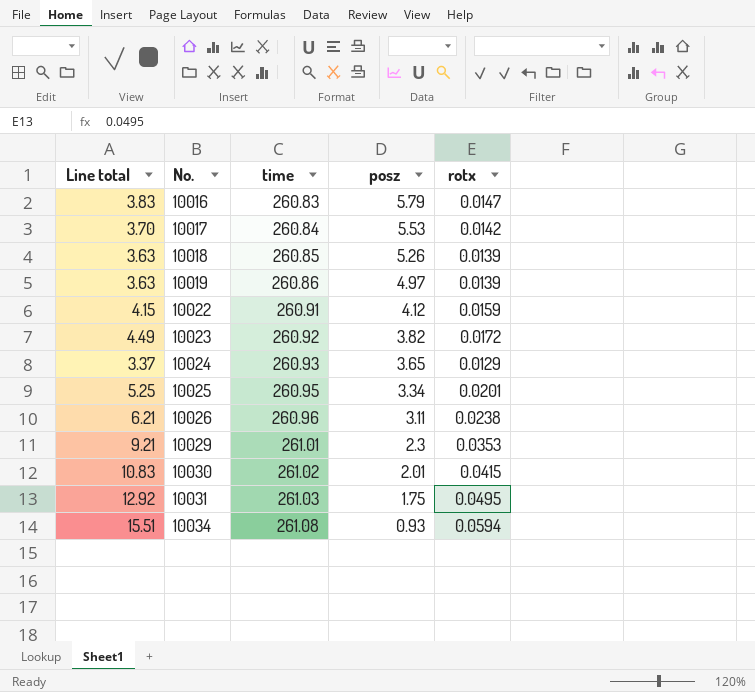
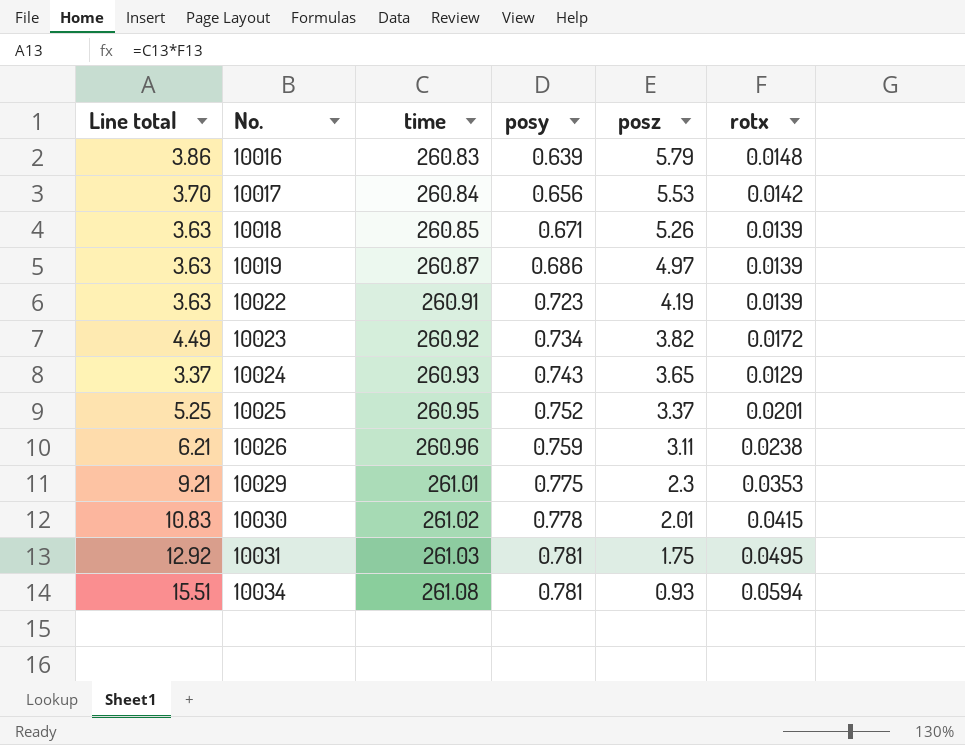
column posy | position: none -> 4
10016 | Line total: 3.83 -> 3.86
10016 | rotx: 0.0147 -> 0.0148
10019 | time: 260.86 -> 260.87
10022 | Line total: 4.15 -> 3.63
10022 | posz: 4.12 -> 4.19
10022 | rotx: 0.0159 -> 0.0139
10025 | posz: 3.34 -> 3.37

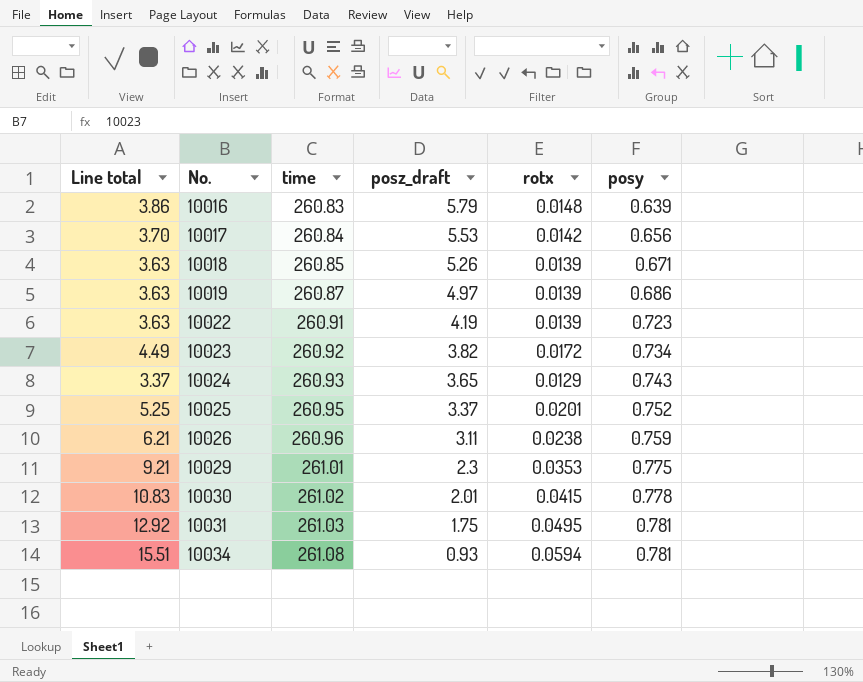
column name: posz -> posz_draft
column posy | position: 4 -> 6

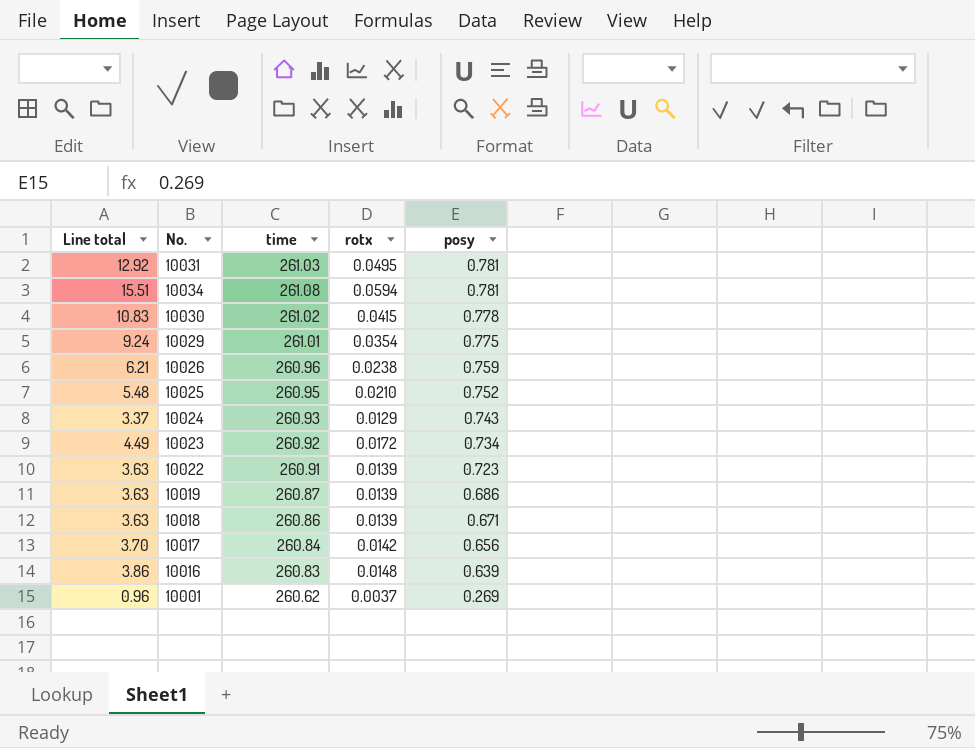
row order: No. ascending -> posy descending
column posz_draft | position: 4 -> none
10029 | Line total: 9.21 -> 9.24
10029 | rotx: 0.0353 -> 0.0354
10025 | Line total: 5.25 -> 5.48
10025 | rotx: 0.0201 -> 0.0210
10018 | time: 260.85 -> 260.86
row 10001: none -> 0.96 | 260.62 | 0.0037 | 0.269

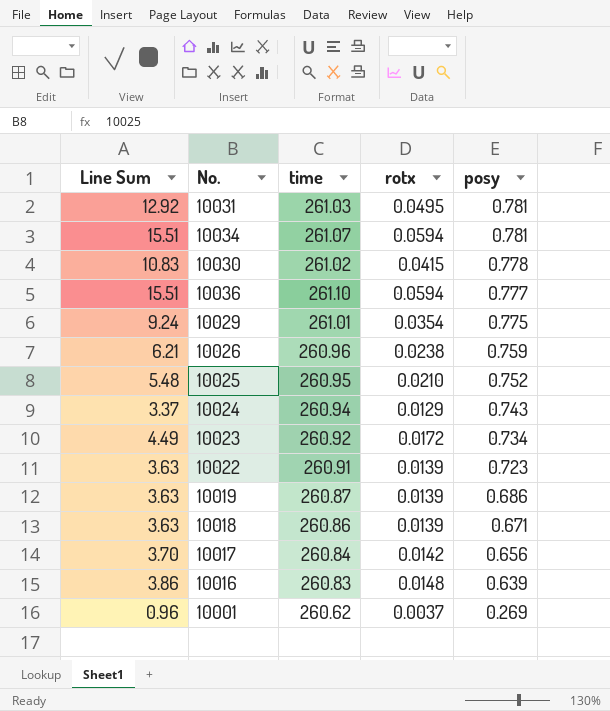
column name: Line total -> Line Sum
10034 | time: 261.08 -> 261.07
row 10036: none -> 15.51 | 261.10 | 0.0594 | 0.777
10024 | time: 260.93 -> 260.94

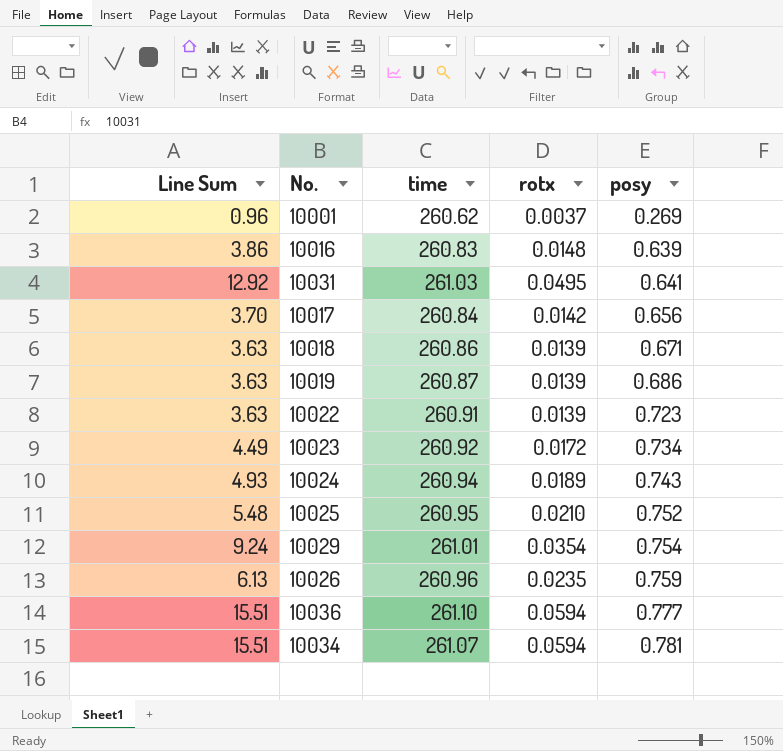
row order: posy descending -> posy ascending
row 10030: 10.83 | 261.02 | 0.0415 | 0.778 -> none
10031 | posy: 0.781 -> 0.641
10024 | Line Sum: 3.37 -> 4.93
10024 | rotx: 0.0129 -> 0.0189
10029 | posy: 0.775 -> 0.754
10026 | Line Sum: 6.21 -> 6.13
10026 | rotx: 0.0238 -> 0.0235

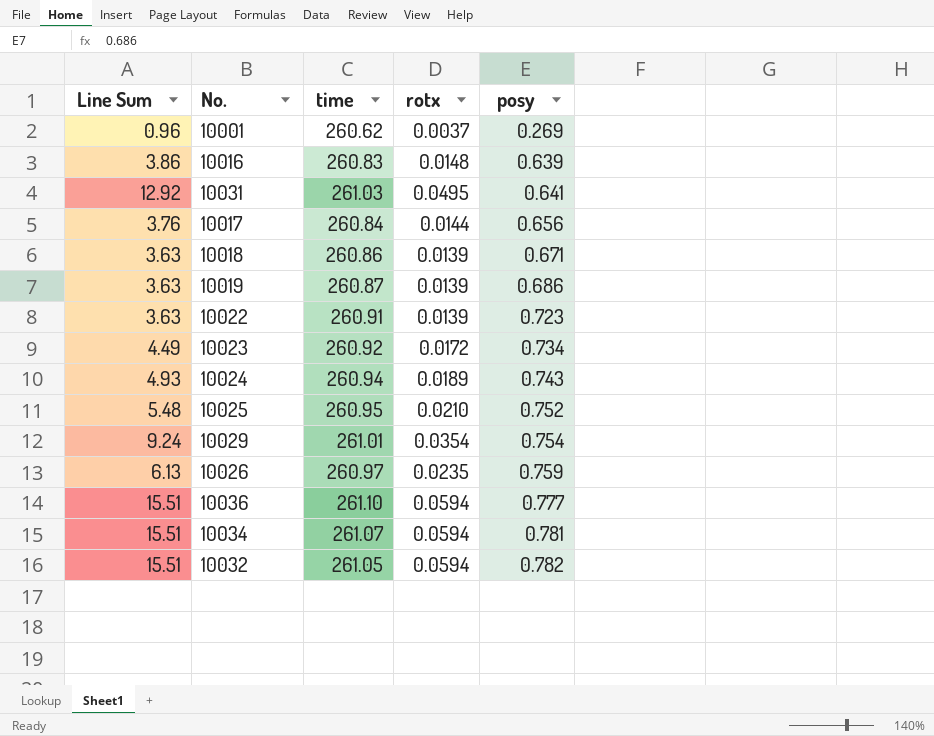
10017 | Line Sum: 3.70 -> 3.76
10017 | rotx: 0.0142 -> 0.0144
10026 | time: 260.96 -> 260.97
row 10032: none -> 15.51 | 261.05 | 0.0594 | 0.782

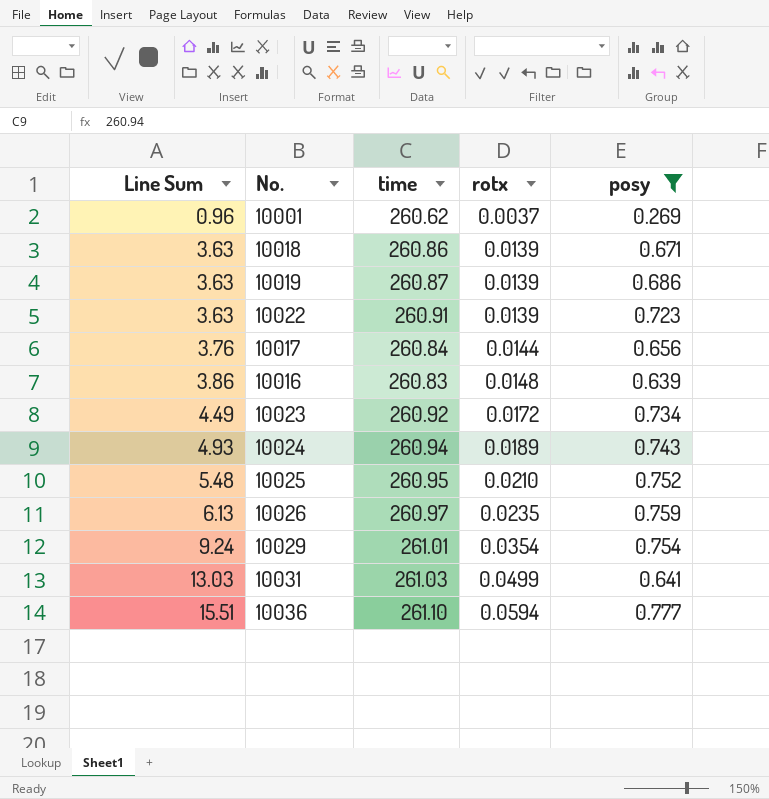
filter: none -> posy <= 0.777
row order: posy ascending -> Line Sum ascending
10031 | Line Sum: 12.92 -> 13.03
10031 | rotx: 0.0495 -> 0.0499

